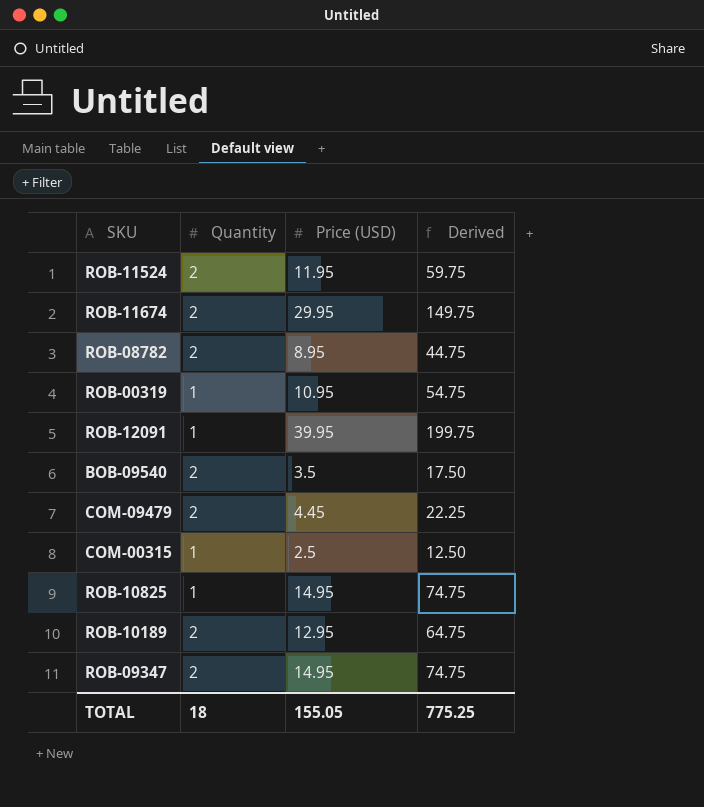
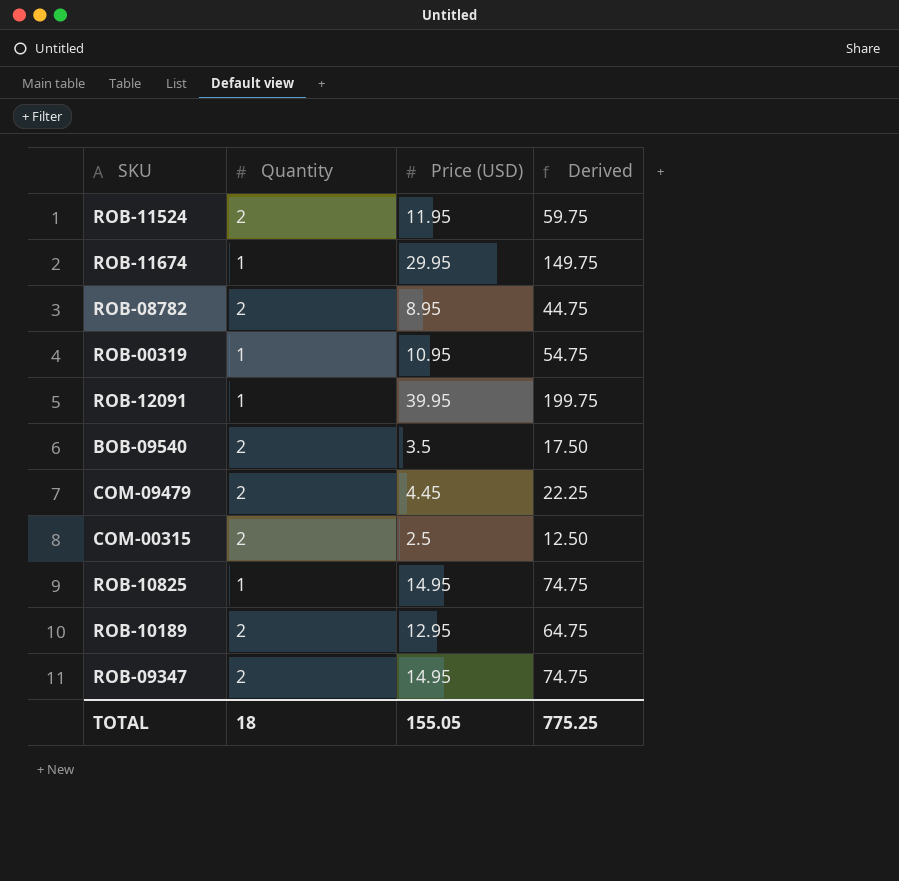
ROB-11674 | Quantity: 2 -> 1
COM-00315 | Quantity: 1 -> 2

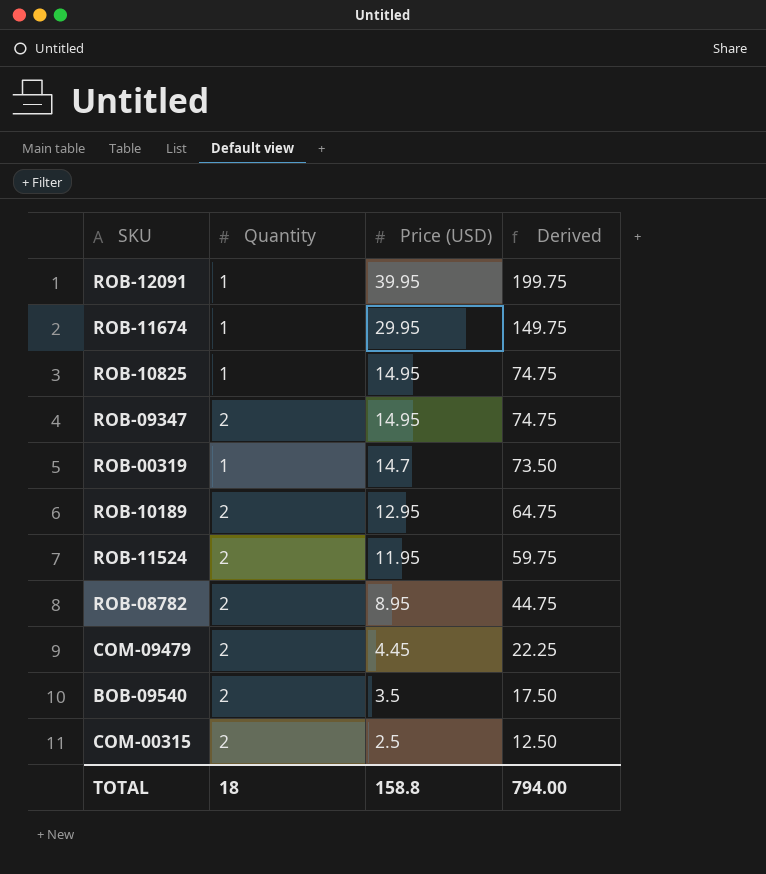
row order: none -> Price (USD) descending
ROB-00319 | Price (USD): 10.95 -> 14.7
ROB-00319 | Derived: 54.75 -> 73.50
TOTAL | Price (USD): 155.05 -> 158.8
TOTAL | Derived: 775.25 -> 794.00

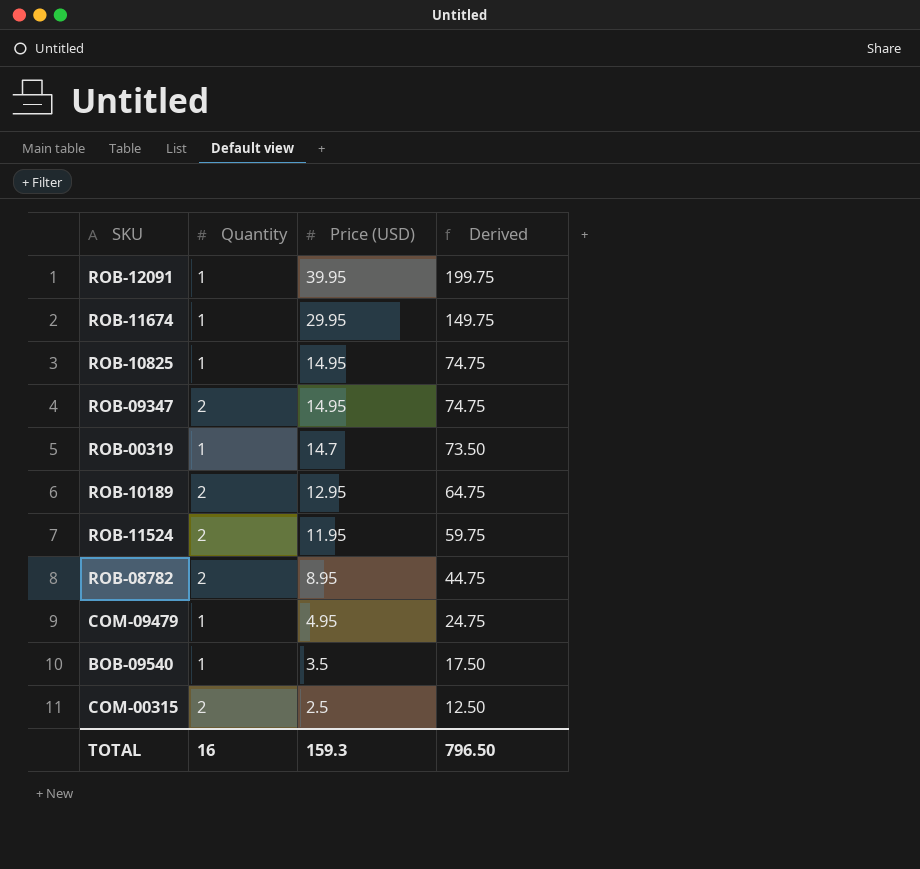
COM-09479 | Quantity: 2 -> 1
COM-09479 | Price (USD): 4.45 -> 4.95
COM-09479 | Derived: 22.25 -> 24.75
BOB-09540 | Quantity: 2 -> 1
TOTAL | Quantity: 18 -> 16
TOTAL | Price (USD): 158.8 -> 159.3
TOTAL | Derived: 794.00 -> 796.50

